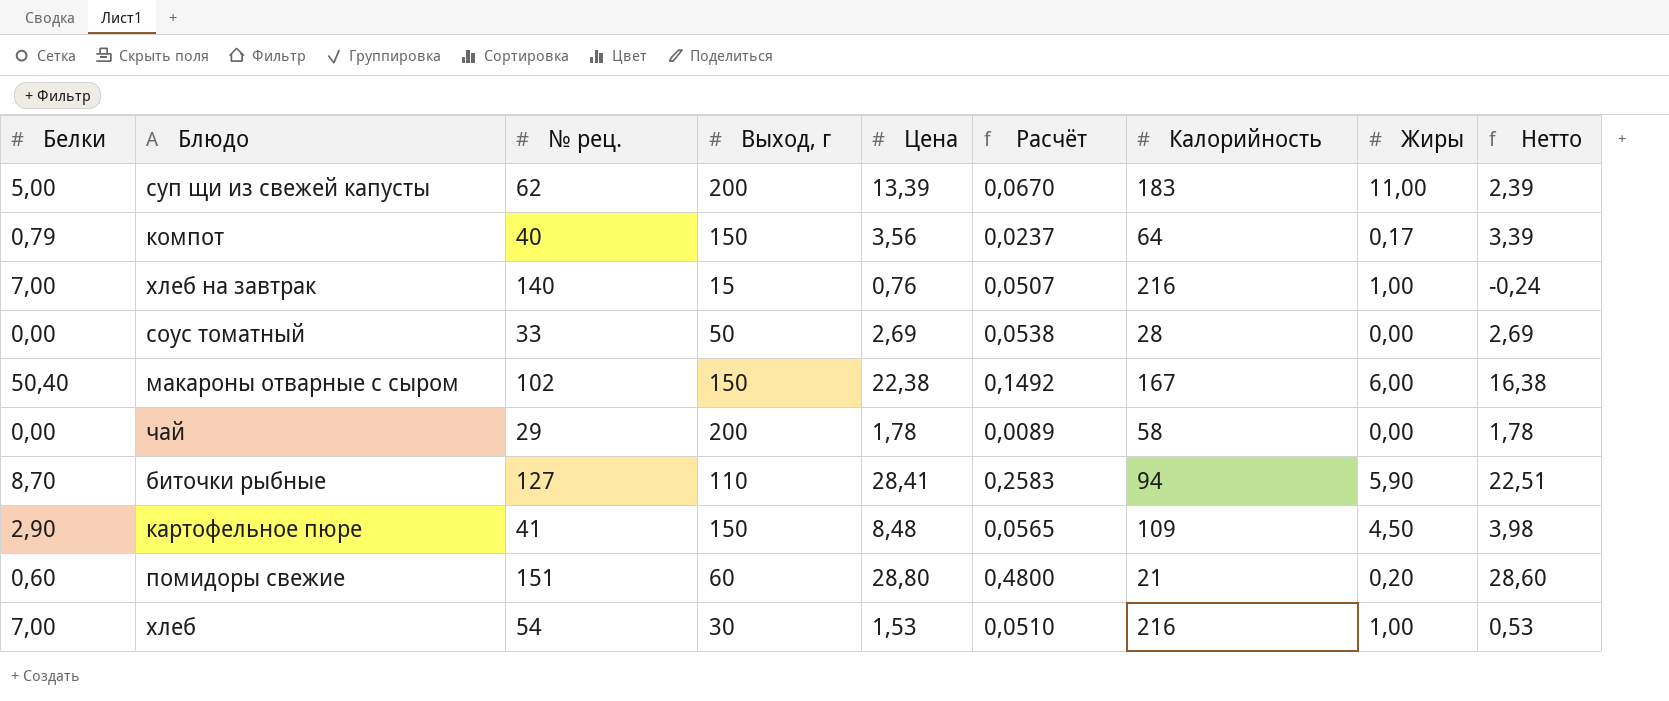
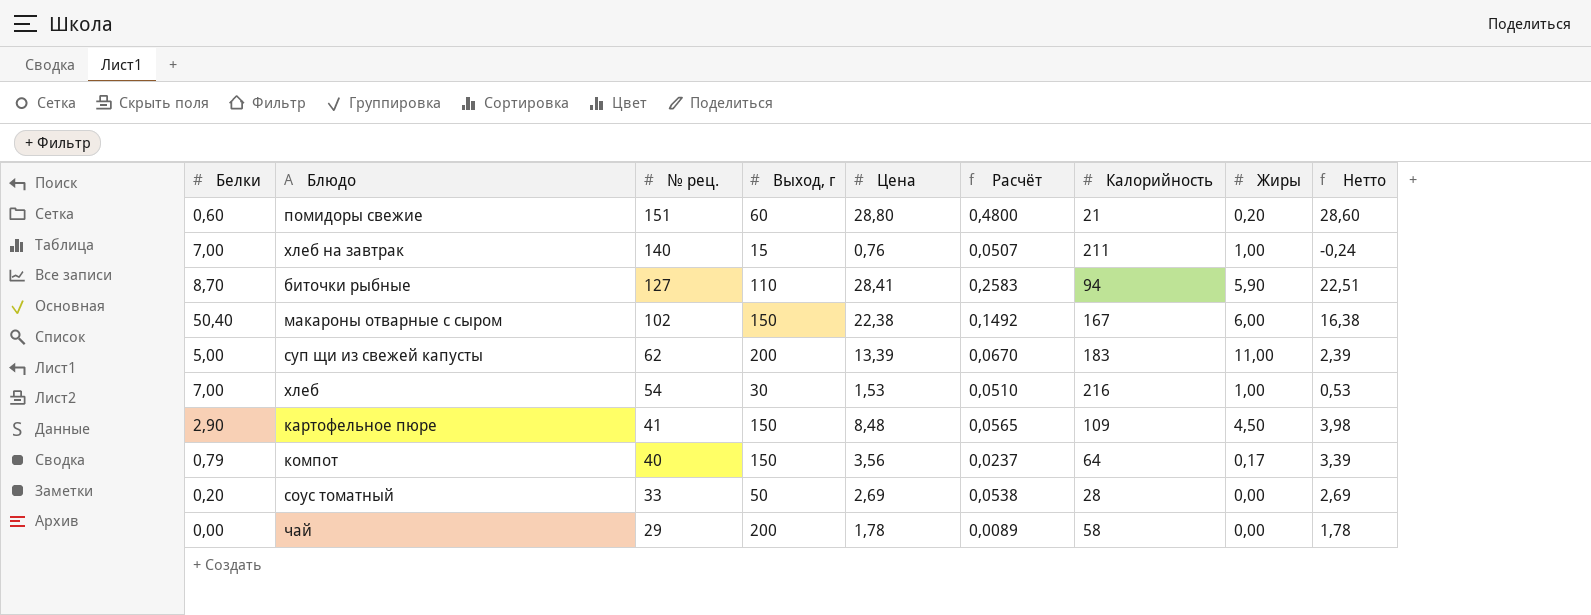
row order: none -> № рец. descending
хлеб на завтрак | Калорийность: 216 -> 211
соус томатный | Белки: 0,00 -> 0,20

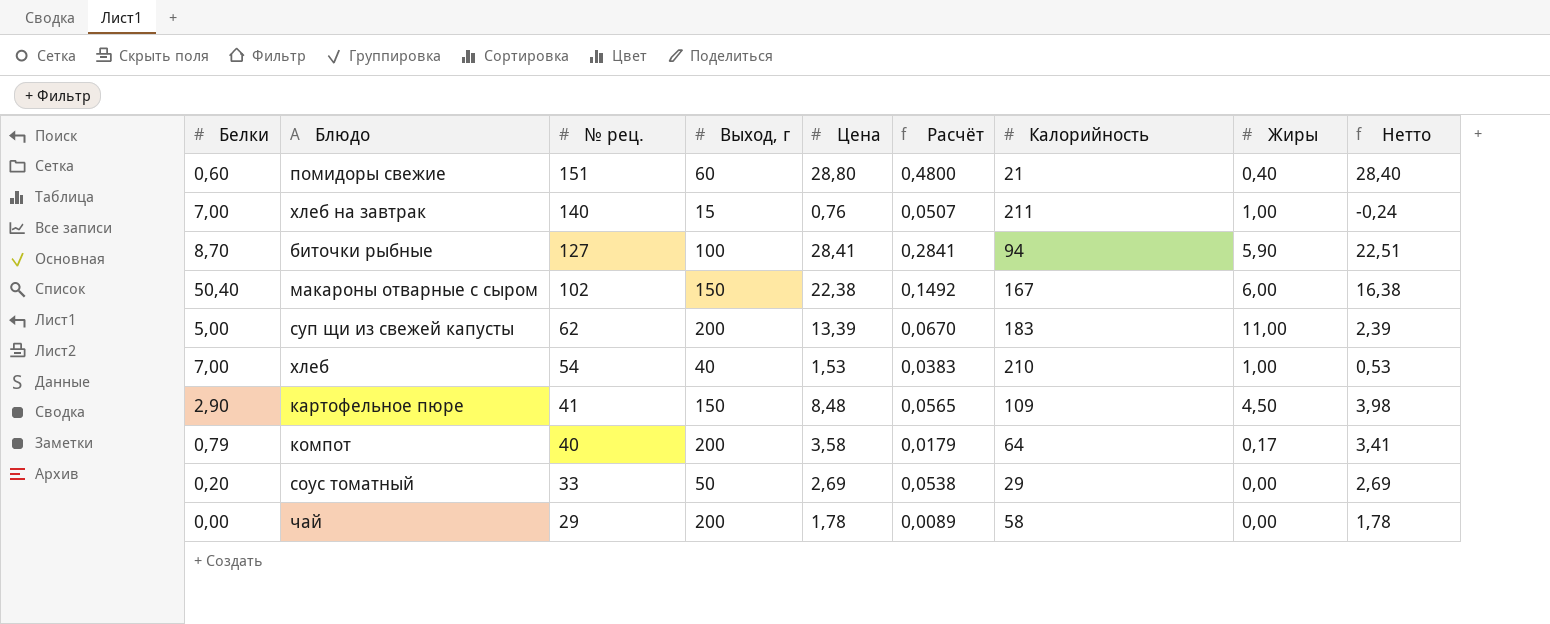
помидоры свежие | Жиры: 0,20 -> 0,40
помидоры свежие | Нетто: 28,60 -> 28,40
биточки рыбные | Выход, г: 110 -> 100
биточки рыбные | Расчёт: 0,2583 -> 0,2841
хлеб | Выход, г: 30 -> 40
хлеб | Расчёт: 0,0510 -> 0,0383
хлеб | Калорийность: 216 -> 210
компот | Выход, г: 150 -> 200
компот | Цена: 3,56 -> 3,58
компот | Расчёт: 0,0237 -> 0,0179
компот | Нетто: 3,39 -> 3,41
соус томатный | Калорийность: 28 -> 29

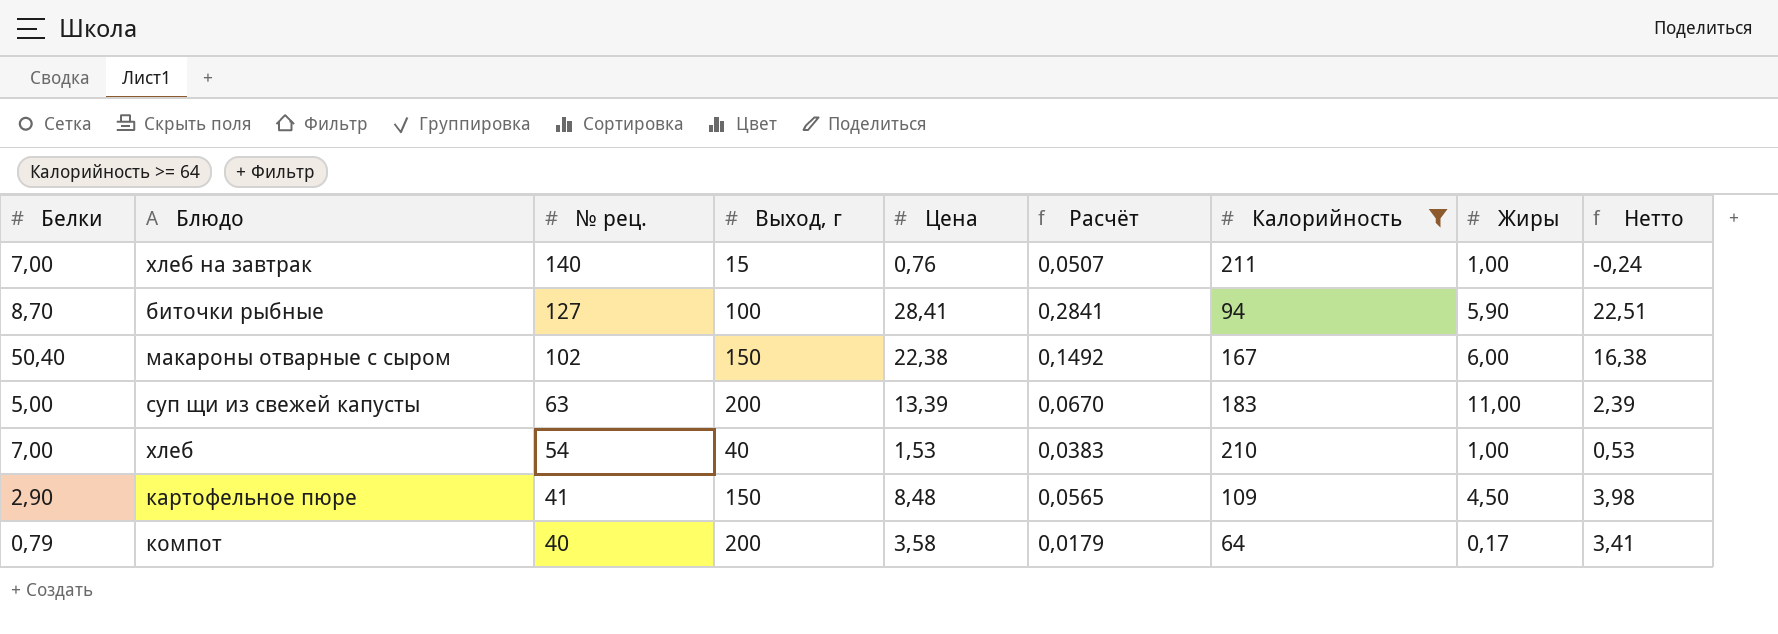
filter: none -> Калорийность >= 64
суп щи из свежей капусты | № рец.: 62 -> 63

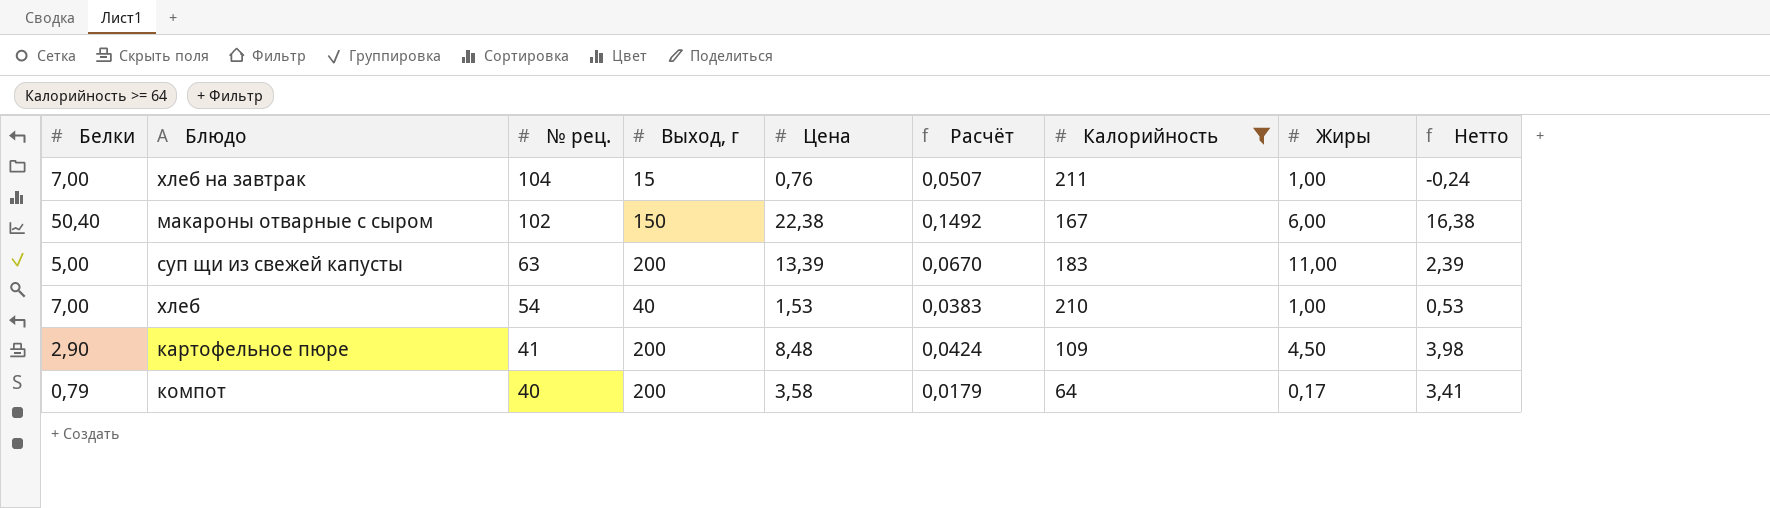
row биточки рыбные: 8,70 | 127 | 100 | 28,41 | 0,2841 | 94 | 5,90 | 22,51 -> none
хлеб на завтрак | № рец.: 140 -> 104
картофельное пюре | Выход, г: 150 -> 200
картофельное пюре | Расчёт: 0,0565 -> 0,0424

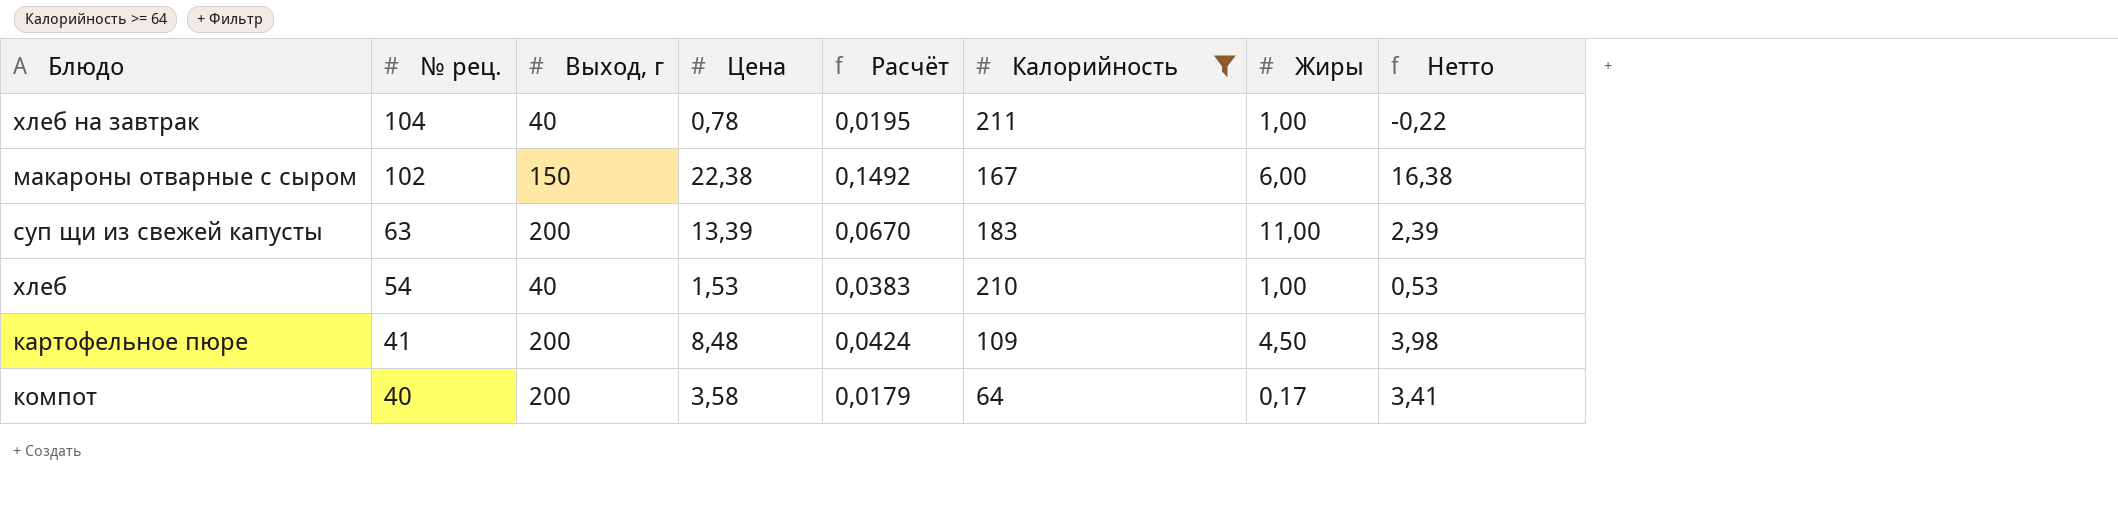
column Белки | position: 1 -> none
хлеб на завтрак | Выход, г: 15 -> 40
хлеб на завтрак | Цена: 0,76 -> 0,78
хлеб на завтрак | Расчёт: 0,0507 -> 0,0195
хлеб на завтрак | Нетто: -0,24 -> -0,22

